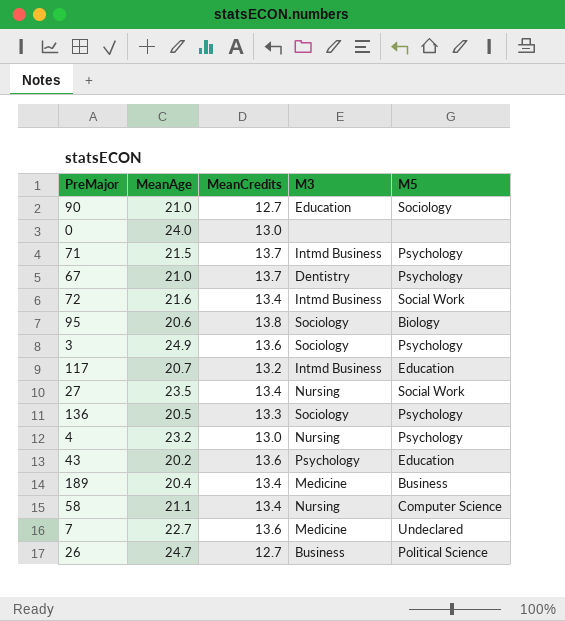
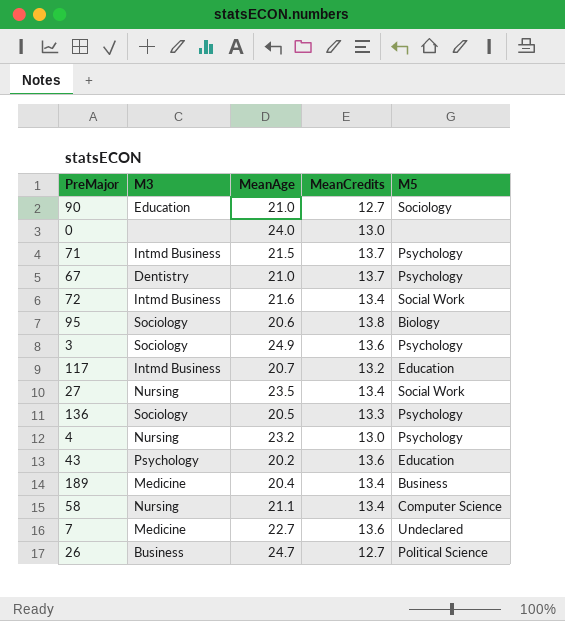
column M3 | position: 4 -> 2

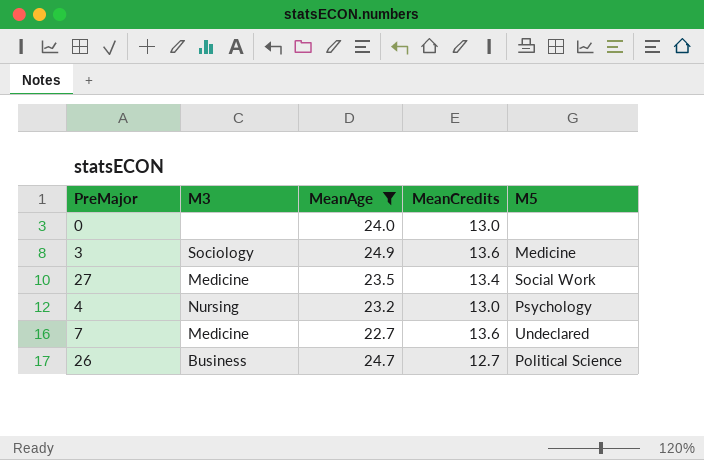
filter: none -> MeanAge >= 22.7
3 | M5: Psychology -> Medicine
27 | M3: Nursing -> Medicine

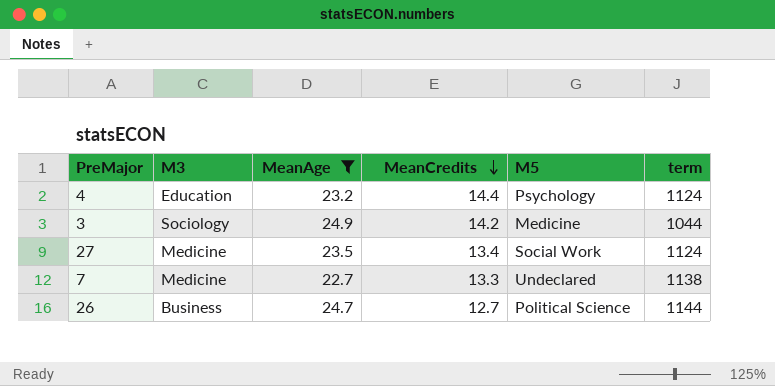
row order: none -> MeanCredits descending
column term | position: none -> 6
row 0: none | 24.0 | 13.0 | none -> none
4 | M3: Nursing -> Education
4 | MeanCredits: 13.0 -> 14.4
3 | MeanCredits: 13.6 -> 14.2
7 | MeanCredits: 13.6 -> 13.3

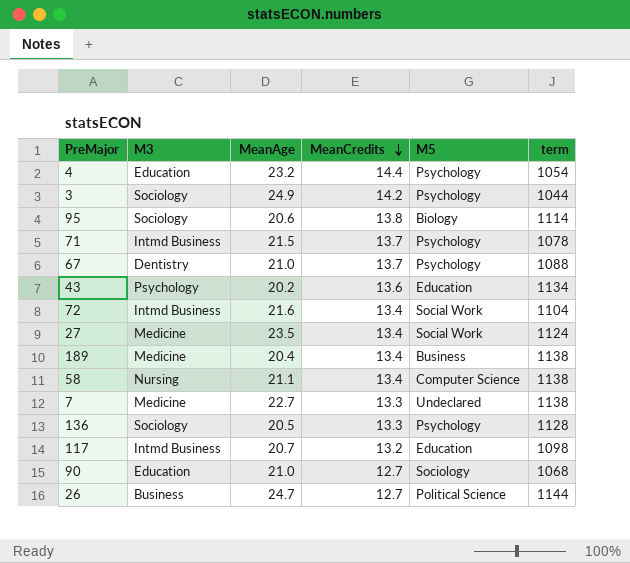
filter: MeanAge >= 22.7 -> none
4 | term: 1124 -> 1054
3 | M5: Medicine -> Psychology

